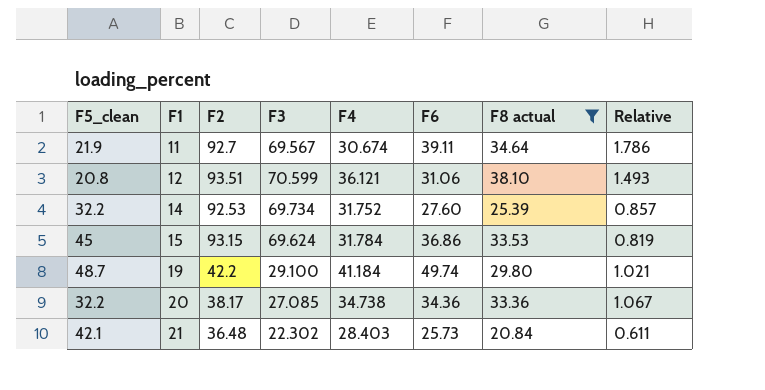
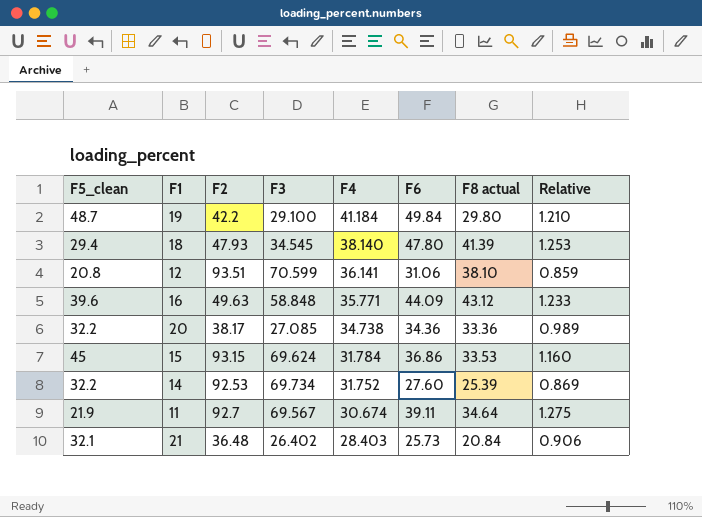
filter: F8 actual <= 38.10 -> none
row order: F1 ascending -> F4 descending
column Relative | formula: [F6] / [F5_clean] -> [F6] / [F4]
19 | F6: 49.74 -> 49.84
12 | F4: 36.121 -> 36.141
21 | F5_clean: 42.1 -> 32.1
21 | F3: 22.302 -> 26.402

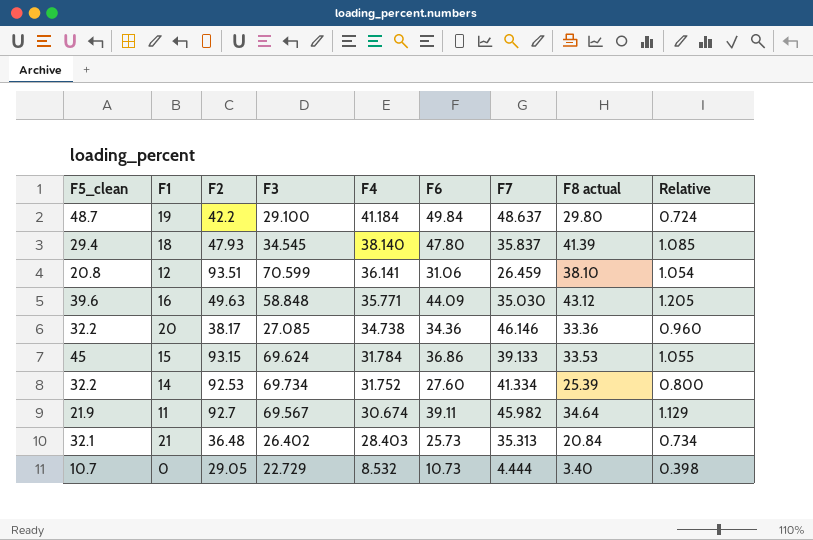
column F7 | position: none -> 7
column Relative | formula: [F6] / [F4] -> [F8 actual] / [F4]
row 0: none -> 10.7 | 29.05 | 22.729 | 8.532 | 10.73 | 4.444 | 3.40 | 0.398

